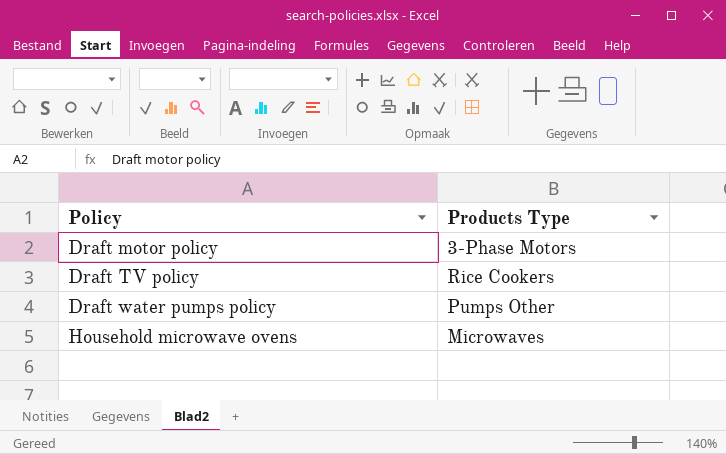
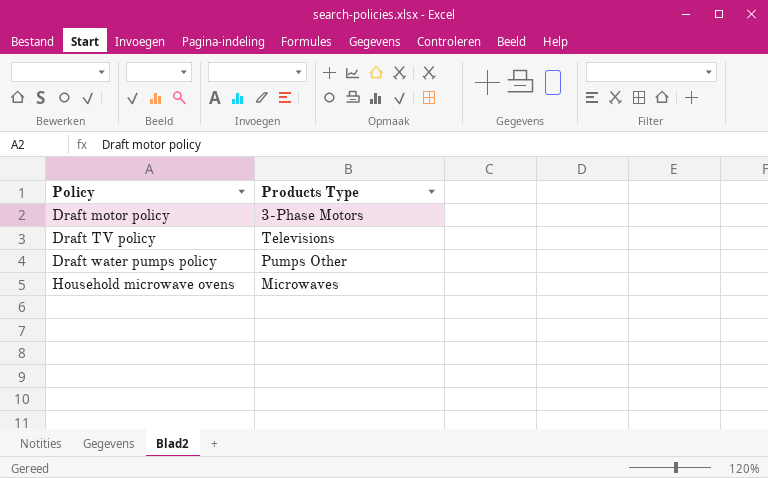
Draft TV policy | Products Type: Rice Cookers -> Televisions

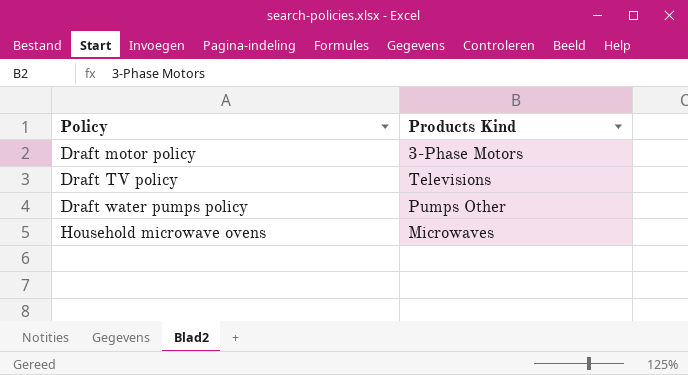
column name: Products Type -> Products Kind

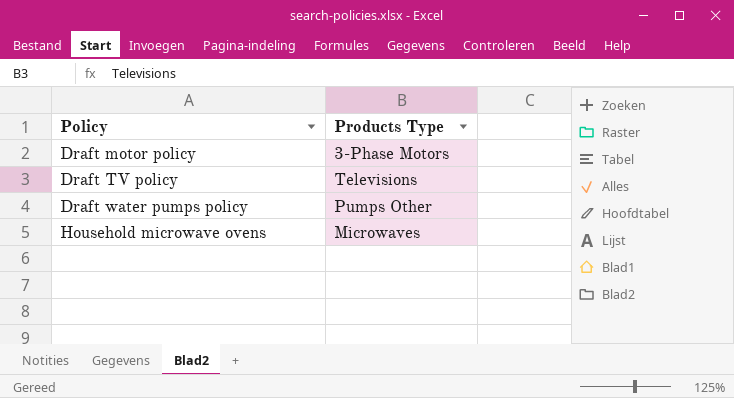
column name: Products Kind -> Products Type

